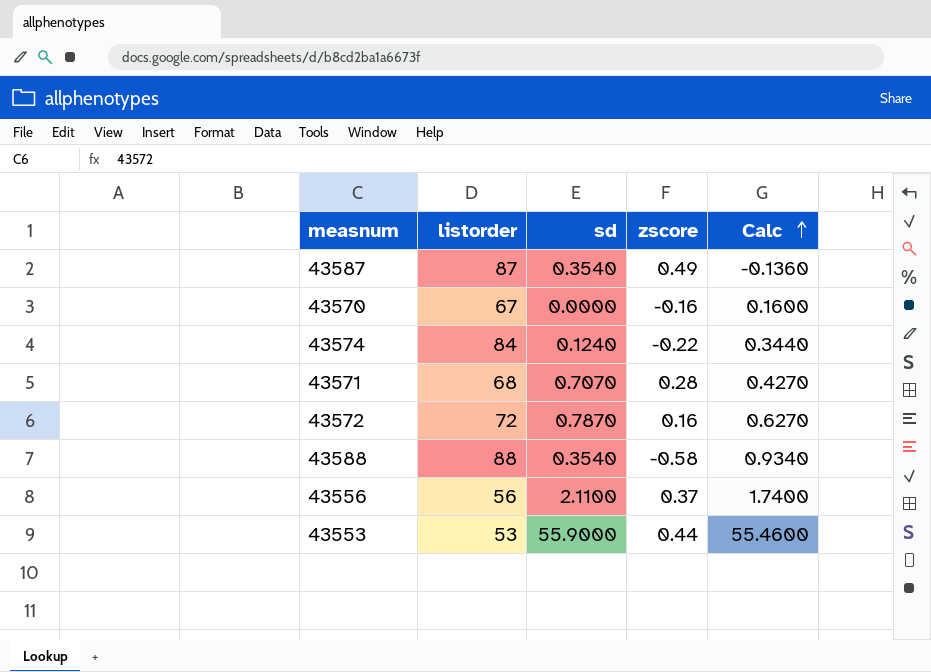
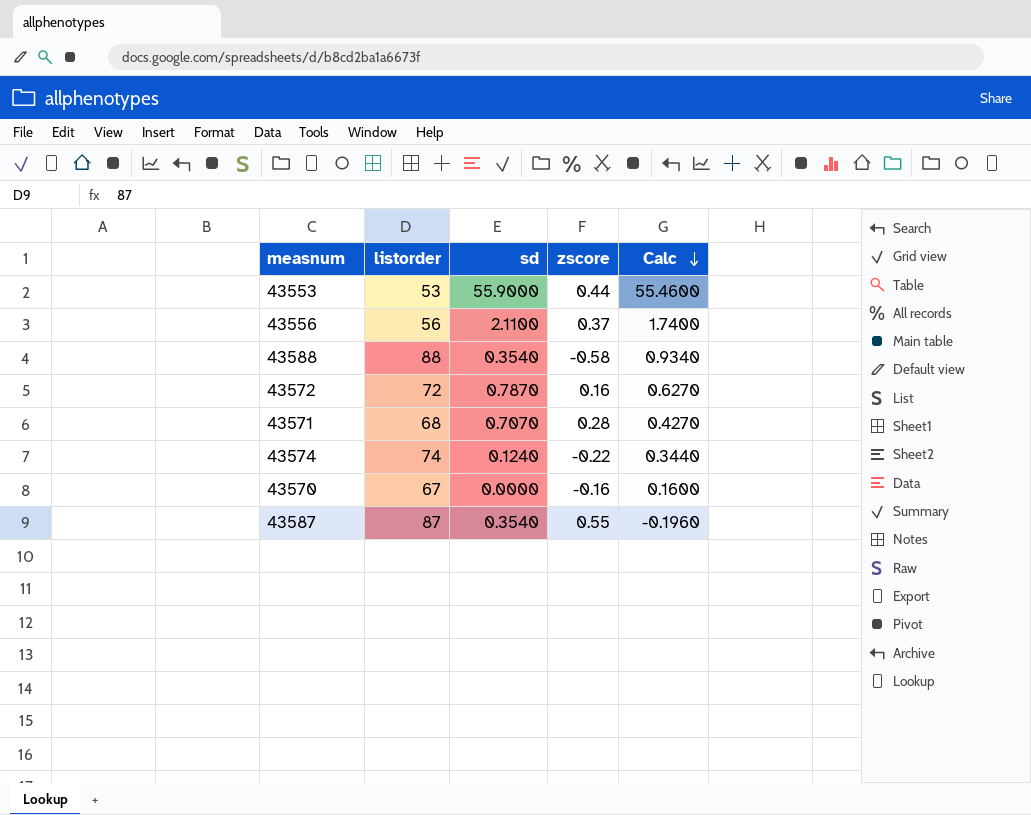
row order: Calc ascending -> Calc descending
43574 | listorder: 84 -> 74
43587 | zscore: 0.49 -> 0.55
43587 | Calc: -0.1360 -> -0.1960

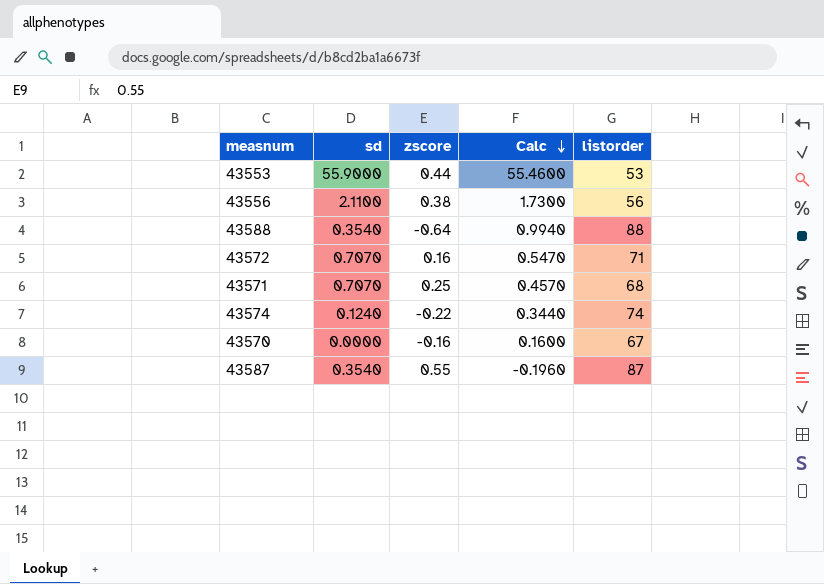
column listorder | position: 2 -> 5
43556 | zscore: 0.37 -> 0.38
43556 | Calc: 1.7400 -> 1.7300
43588 | zscore: -0.58 -> -0.64
43588 | Calc: 0.9340 -> 0.9940
43572 | sd: 0.7870 -> 0.7070
43572 | Calc: 0.6270 -> 0.5470
43572 | listorder: 72 -> 71
43571 | zscore: 0.28 -> 0.25
43571 | Calc: 0.4270 -> 0.4570

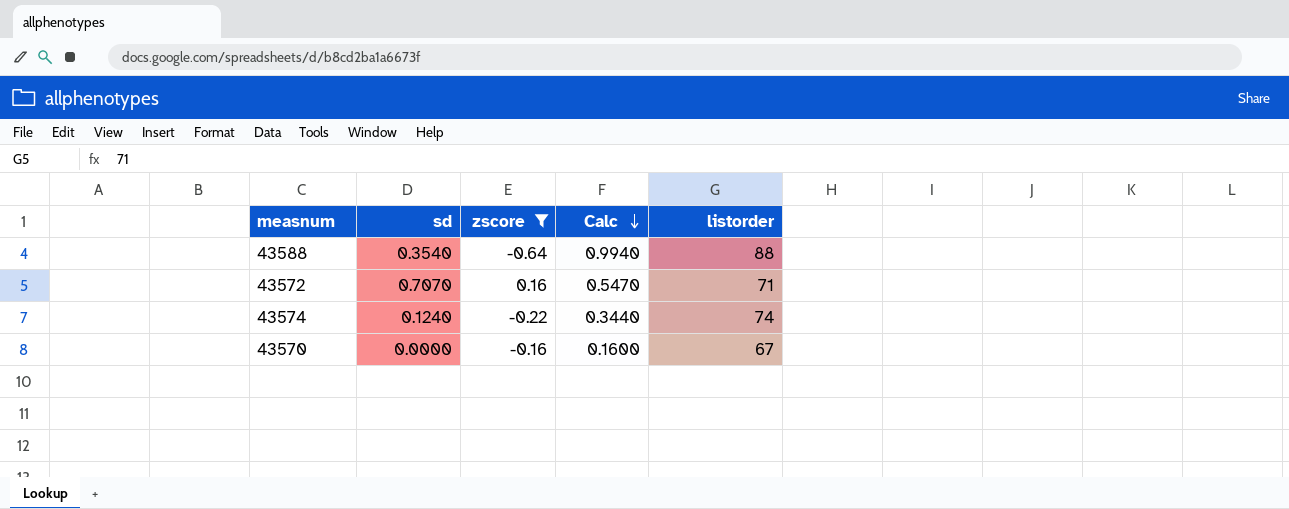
filter: none -> zscore <= 0.16

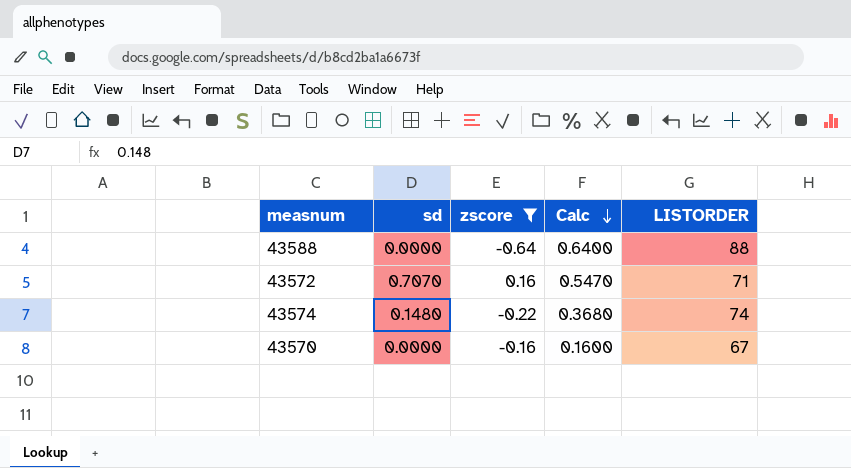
column name: listorder -> LISTORDER
43588 | sd: 0.3540 -> 0.0000
43588 | Calc: 0.9940 -> 0.6400
43574 | sd: 0.1240 -> 0.1480
43574 | Calc: 0.3440 -> 0.3680

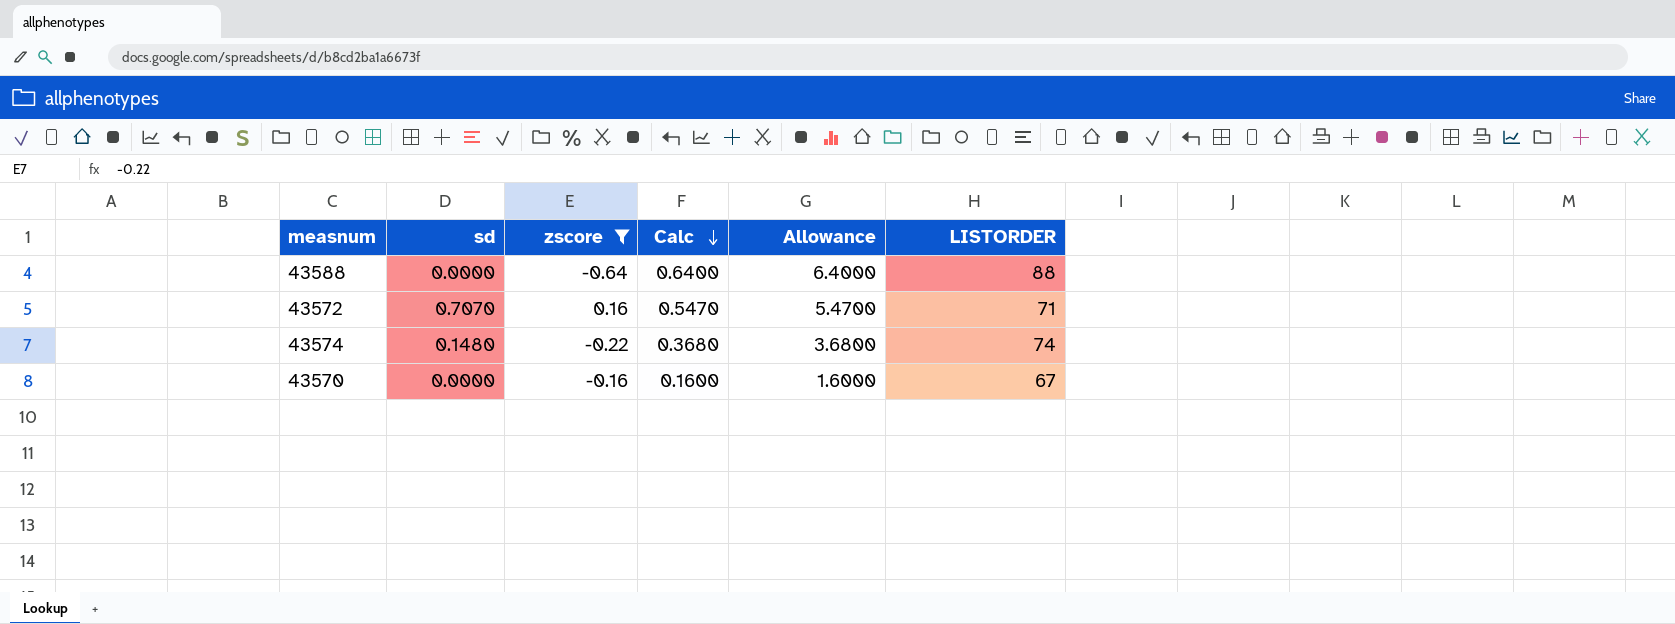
column Allowance | formula: none -> [Calc] * 10

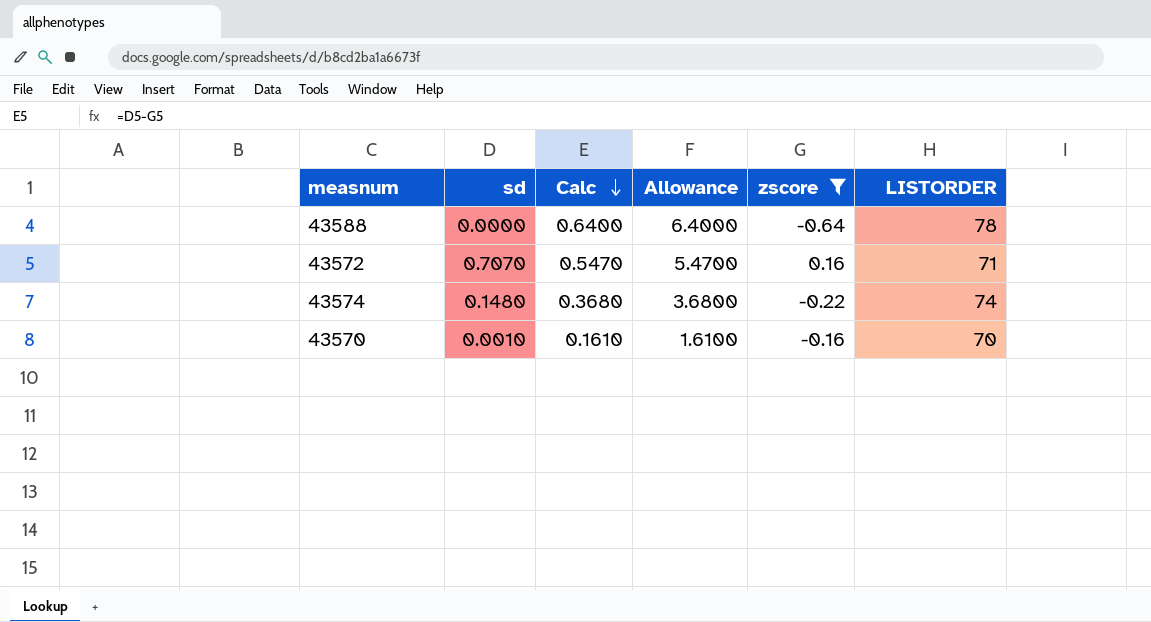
column zscore | position: 3 -> 5
43588 | LISTORDER: 88 -> 78
43570 | sd: 0.0000 -> 0.0010
43570 | Calc: 0.1600 -> 0.1610
43570 | Allowance: 1.6000 -> 1.6100
43570 | LISTORDER: 67 -> 70

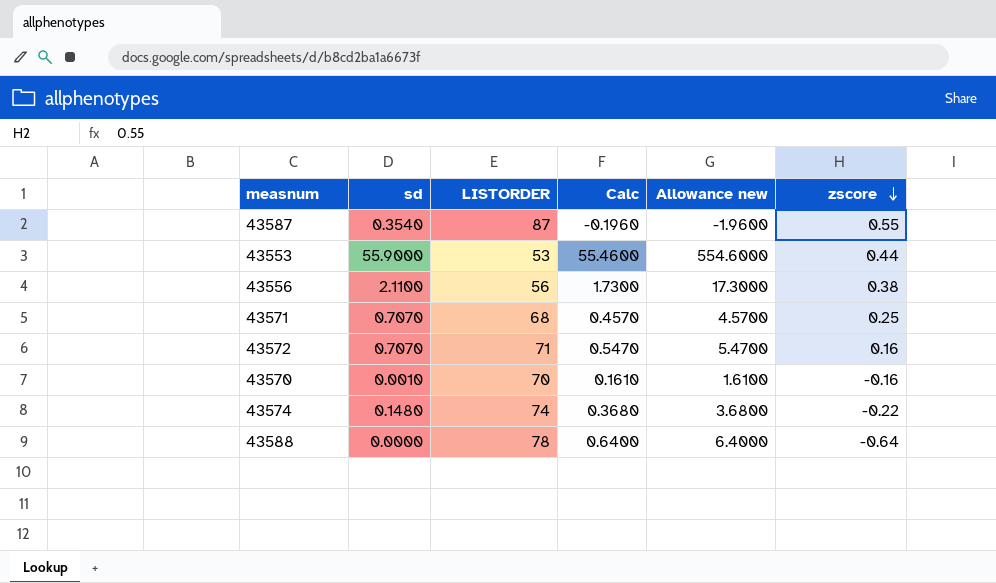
filter: zscore <= 0.16 -> none
row order: Calc descending -> zscore descending
column LISTORDER | position: 6 -> 3
column name: Allowance -> Allowance new

